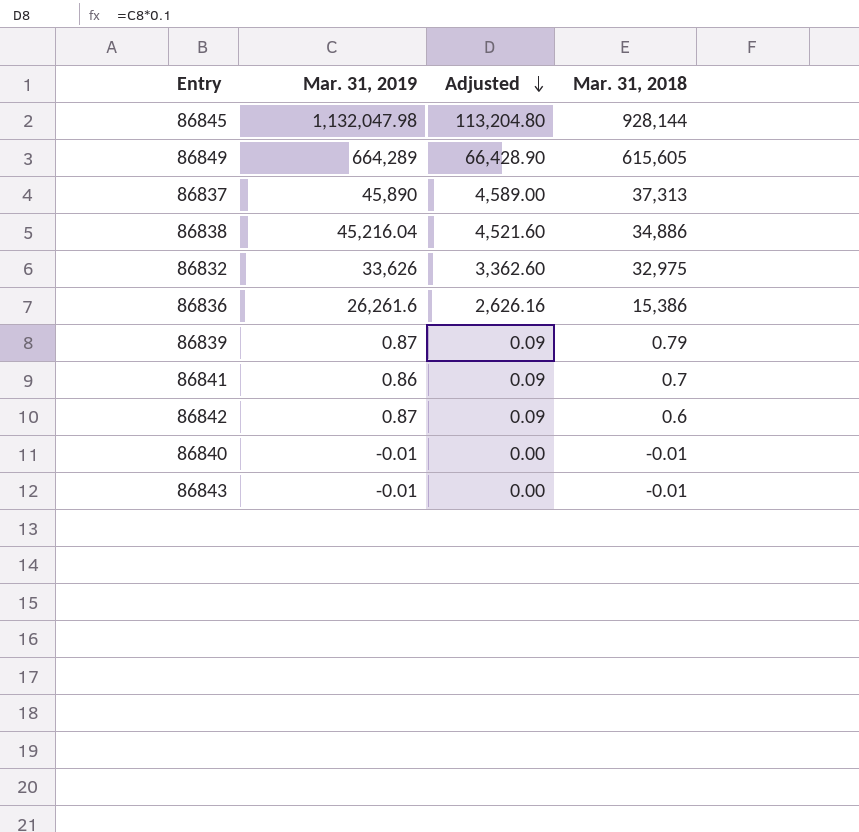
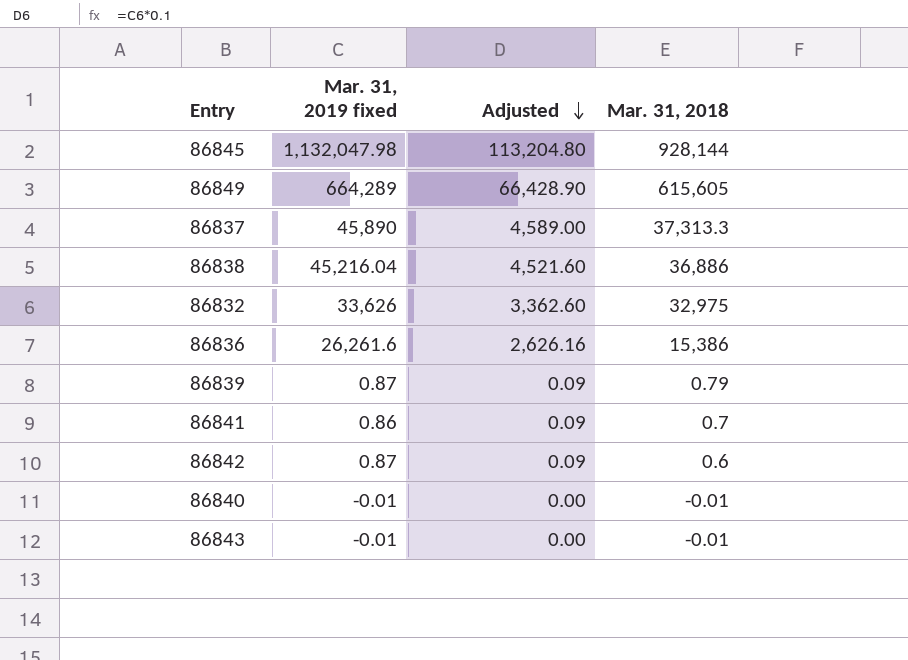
column name: Mar. 31, 2019 -> Mar. 31, 2019 fixed
86837 | Mar. 31, 2018: 37,313 -> 37,313.3
86838 | Mar. 31, 2018: 34,886 -> 36,886

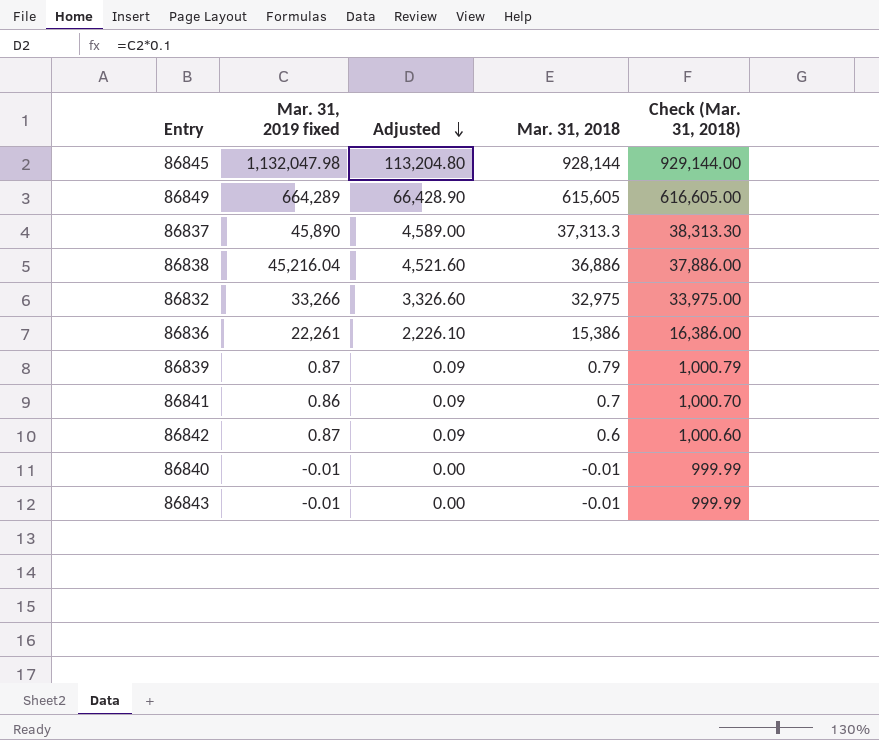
column Check (Mar. 31, 2018) | formula: none -> [Mar. 31, 2018] + 1000
86832 | Mar. 31, 2019 fixed: 33,626 -> 33,266
86832 | Adjusted: 3,362.60 -> 3,326.60
86836 | Mar. 31, 2019 fixed: 26,261.6 -> 22,261
86836 | Adjusted: 2,626.16 -> 2,226.10

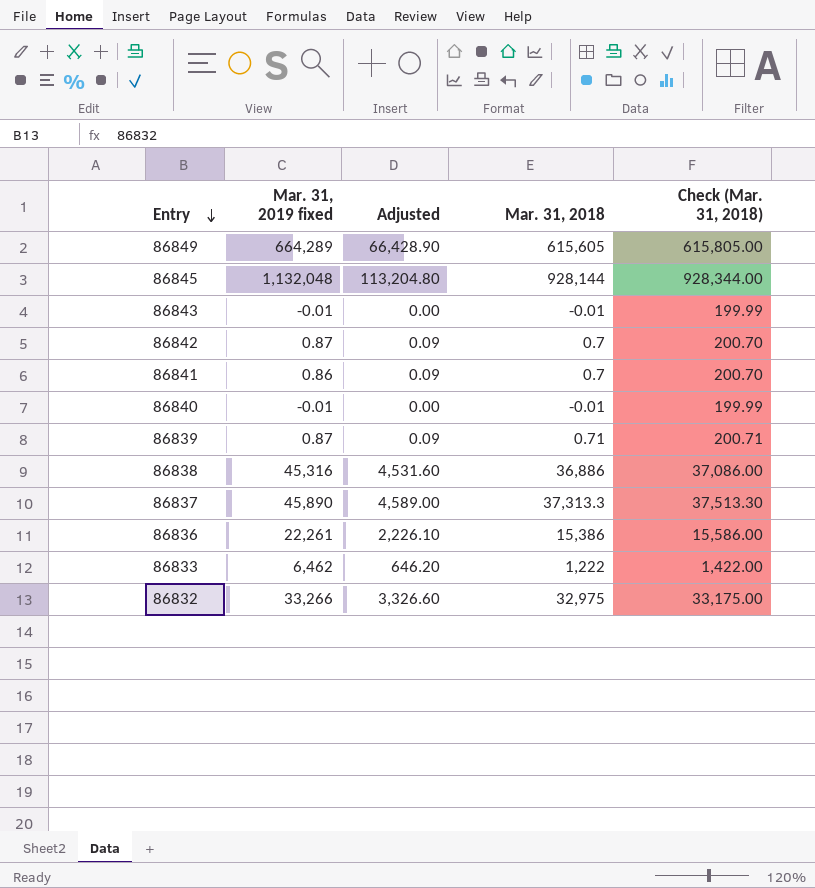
row order: Adjusted descending -> Entry descending
column Check (Mar. 31, 2018) | formula: [Mar. 31, 2018] + 1000 -> [Mar. 31, 2018] + 200
86845 | Mar. 31, 2019 fixed: 1,132,047.98 -> 1,132,048
86842 | Mar. 31, 2018: 0.6 -> 0.7
86839 | Mar. 31, 2018: 0.79 -> 0.71
86838 | Mar. 31, 2019 fixed: 45,216.04 -> 45,316
86838 | Adjusted: 4,521.60 -> 4,531.60
row 86833: none -> 6,462 | 646.20 | 1,222 | 1,422.00

